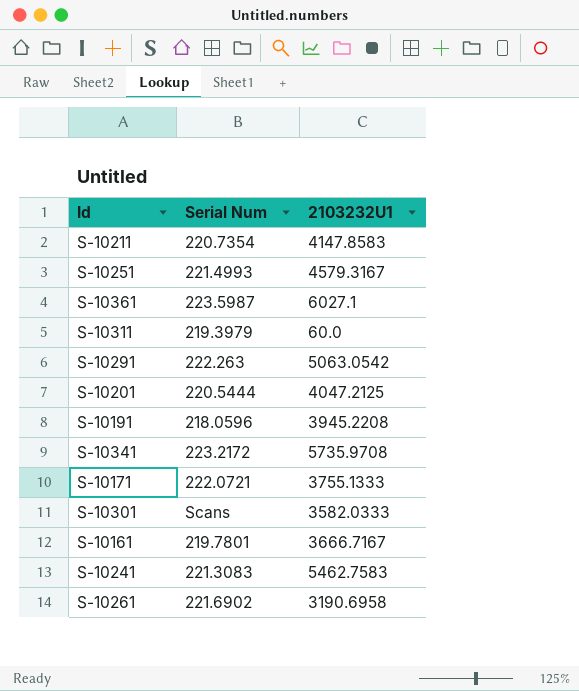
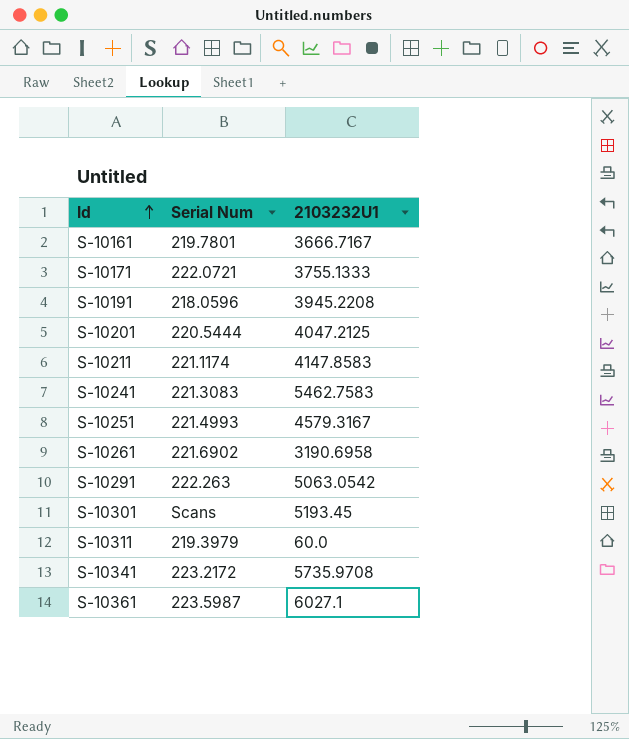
row order: none -> Id ascending
S-10211 | Serial Num: 220.7354 -> 221.1174
S-10301 | 2103232U1: 3582.0333 -> 5193.45

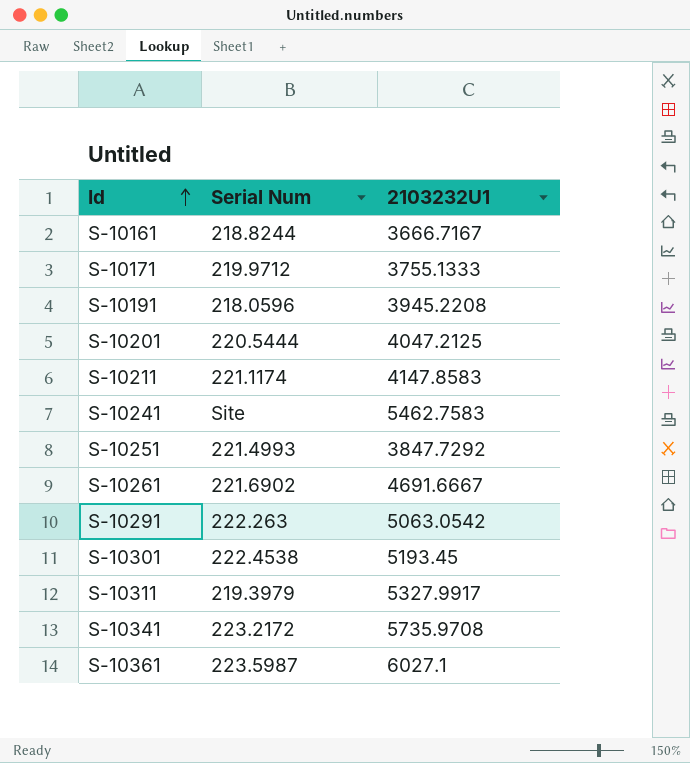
S-10161 | Serial Num: 219.7801 -> 218.8244
S-10171 | Serial Num: 222.0721 -> 219.9712
S-10241 | Serial Num: 221.3083 -> Site
S-10251 | 2103232U1: 4579.3167 -> 3847.7292
S-10261 | 2103232U1: 3190.6958 -> 4691.6667
S-10301 | Serial Num: Scans -> 222.4538
S-10311 | 2103232U1: 60.0 -> 5327.9917

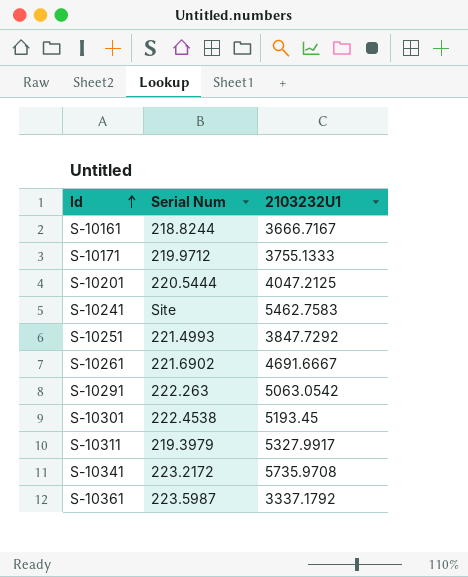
row S-10191: 218.0596 | 3945.2208 -> none
row S-10211: 221.1174 | 4147.8583 -> none
S-10361 | 2103232U1: 6027.1 -> 3337.1792

